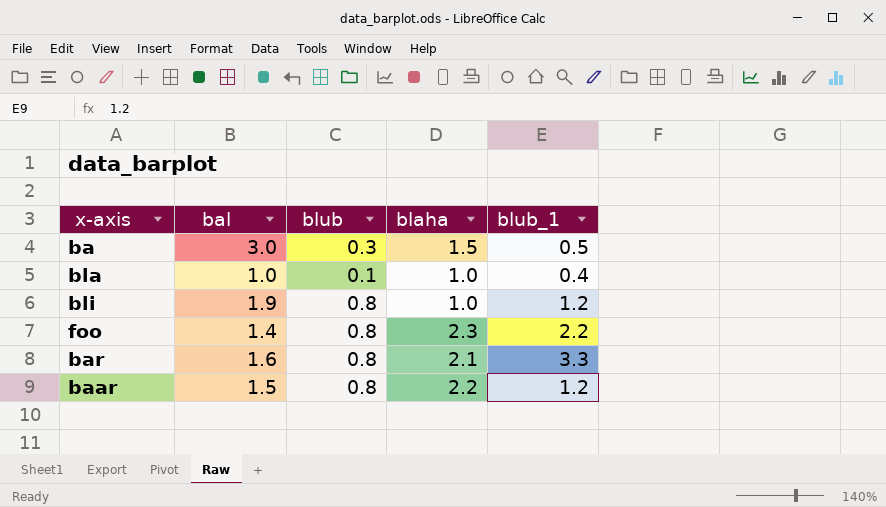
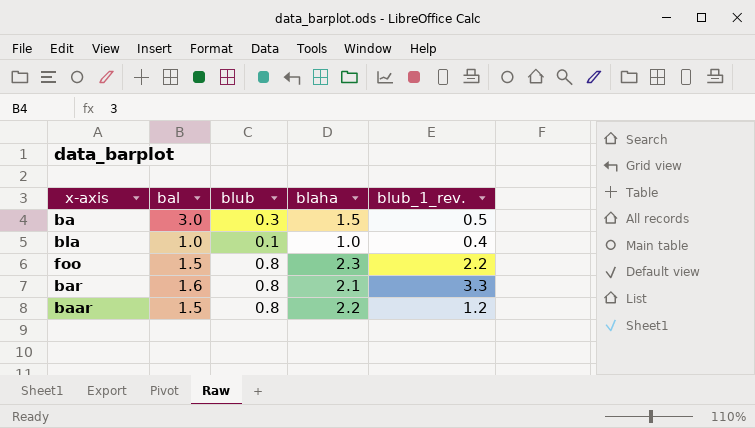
column name: blub_1 -> blub_1_rev.
row bli: 1.9 | 0.8 | 1.0 | 1.2 -> none
foo | bal: 1.4 -> 1.5

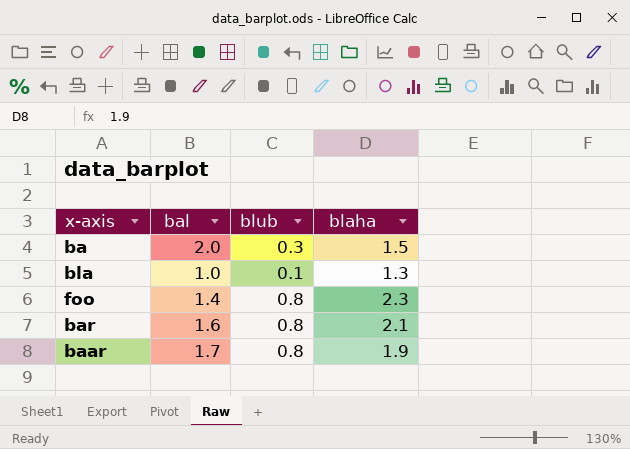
column blub_1_rev. | position: 5 -> none
ba | bal: 3.0 -> 2.0
bla | blaha: 1.0 -> 1.3
foo | bal: 1.5 -> 1.4
baar | bal: 1.5 -> 1.7
baar | blaha: 2.2 -> 1.9

